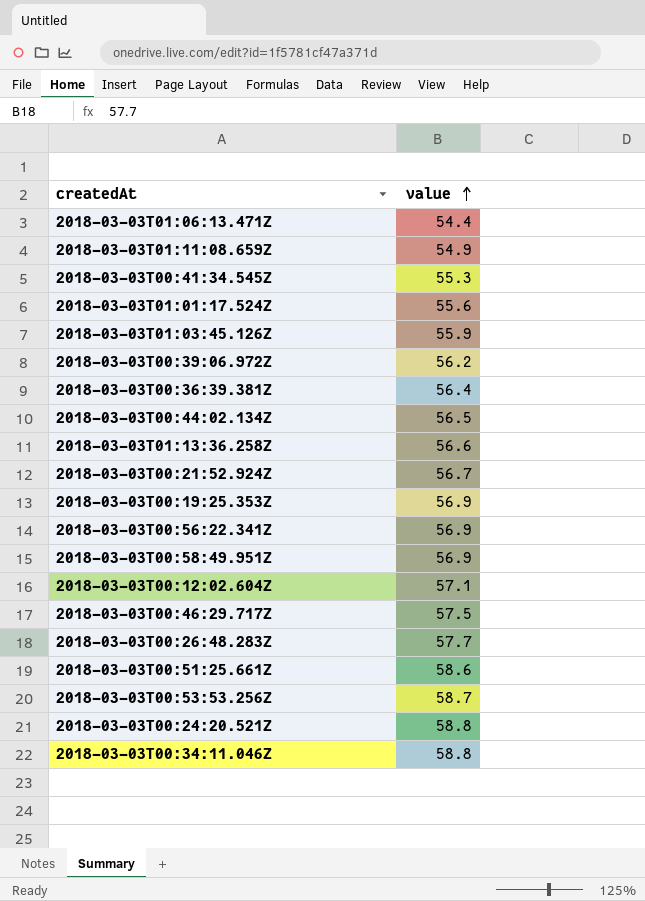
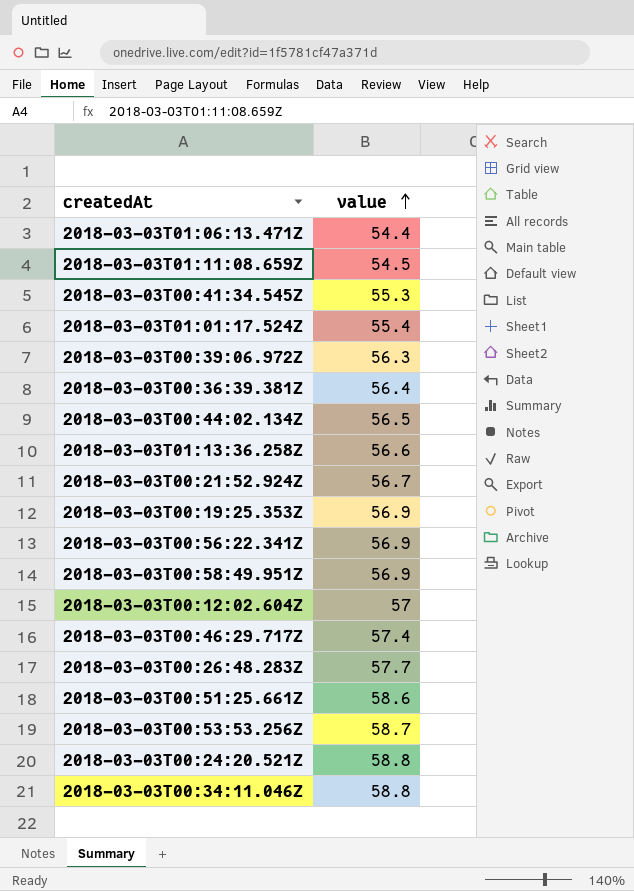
row 2018-03-03T01:03:45.126Z: 55.9 -> none
2018-03-03T01:11:08.659Z | value: 54.9 -> 54.5
2018-03-03T01:01:17.524Z | value: 55.6 -> 55.4
2018-03-03T00:39:06.972Z | value: 56.2 -> 56.3
2018-03-03T00:12:02.604Z | value: 57.1 -> 57
2018-03-03T00:46:29.717Z | value: 57.5 -> 57.4

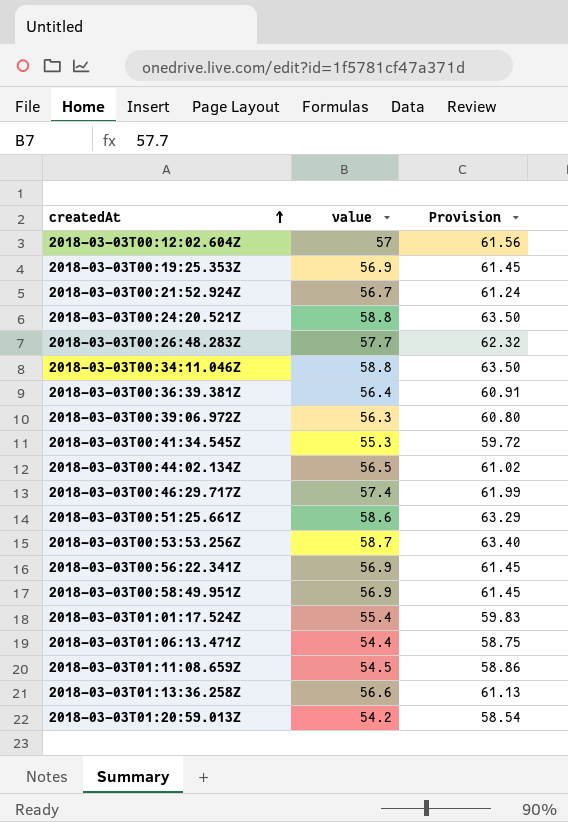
row order: value ascending -> createdAt ascending
column Provision | formula: none -> [value] * 1.08
row 2018-03-03T01:20:59.013Z: none -> 54.2 | 58.54

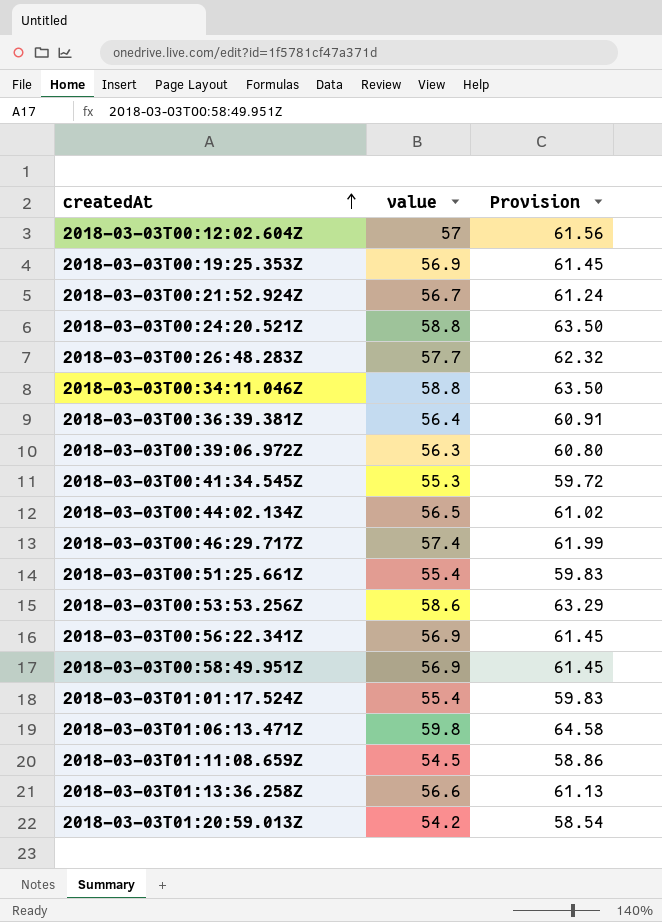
2018-03-03T00:51:25.661Z | value: 58.6 -> 55.4
2018-03-03T00:51:25.661Z | Provision: 63.29 -> 59.83
2018-03-03T00:53:53.256Z | value: 58.7 -> 58.6
2018-03-03T00:53:53.256Z | Provision: 63.40 -> 63.29
2018-03-03T01:06:13.471Z | value: 54.4 -> 59.8
2018-03-03T01:06:13.471Z | Provision: 58.75 -> 64.58

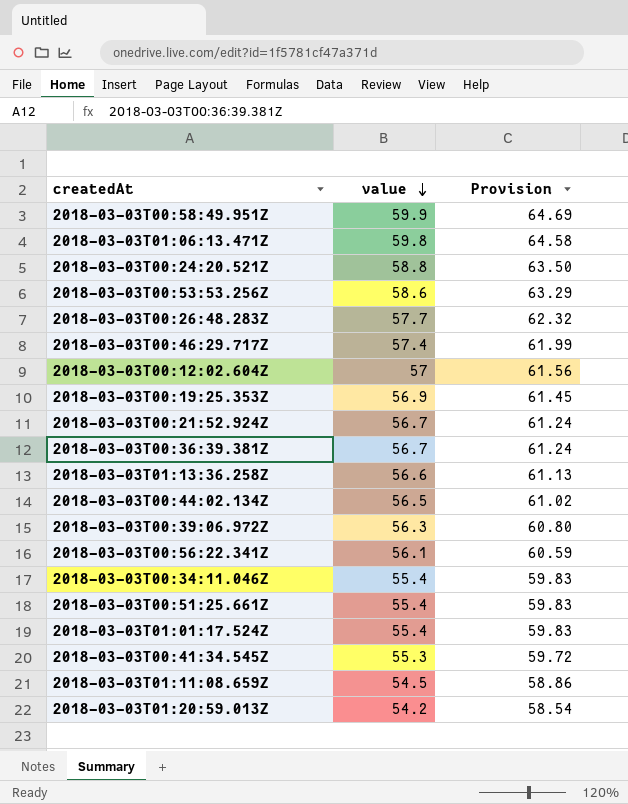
row order: createdAt ascending -> value descending
2018-03-03T00:58:49.951Z | value: 56.9 -> 59.9
2018-03-03T00:58:49.951Z | Provision: 61.45 -> 64.69
2018-03-03T00:36:39.381Z | value: 56.4 -> 56.7
2018-03-03T00:36:39.381Z | Provision: 60.91 -> 61.24
2018-03-03T00:56:22.341Z | value: 56.9 -> 56.1
2018-03-03T00:56:22.341Z | Provision: 61.45 -> 60.59
2018-03-03T00:34:11.046Z | value: 58.8 -> 55.4
2018-03-03T00:34:11.046Z | Provision: 63.50 -> 59.83

